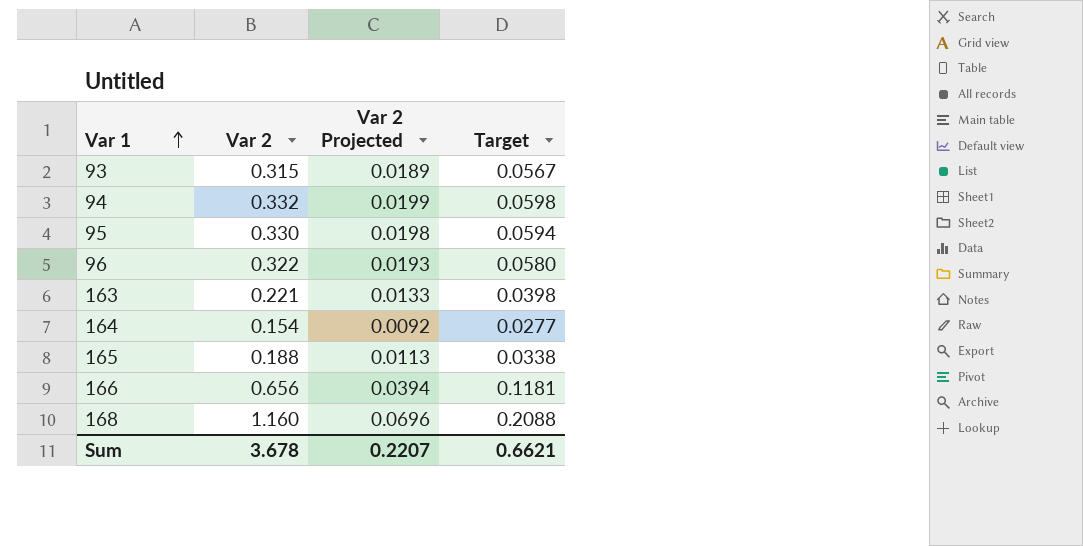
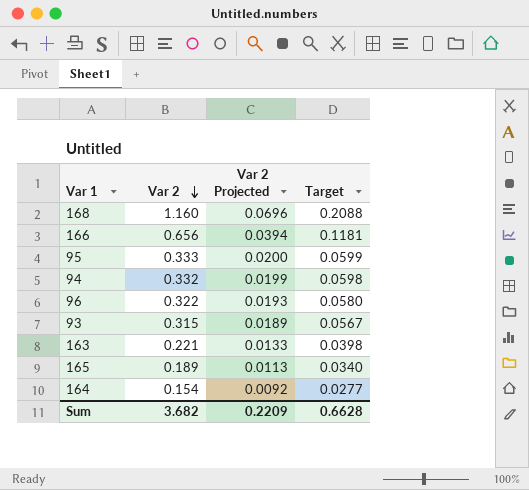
row order: Var 1 ascending -> Var 2 descending
95 | Var 2: 0.330 -> 0.333
95 | Var 2 Projected: 0.0198 -> 0.0200
95 | Target: 0.0594 -> 0.0599
165 | Var 2: 0.188 -> 0.189
165 | Target: 0.0338 -> 0.0340
Sum | Var 2: 3.678 -> 3.682
Sum | Var 2 Projected: 0.2207 -> 0.2209
Sum | Target: 0.6621 -> 0.6628

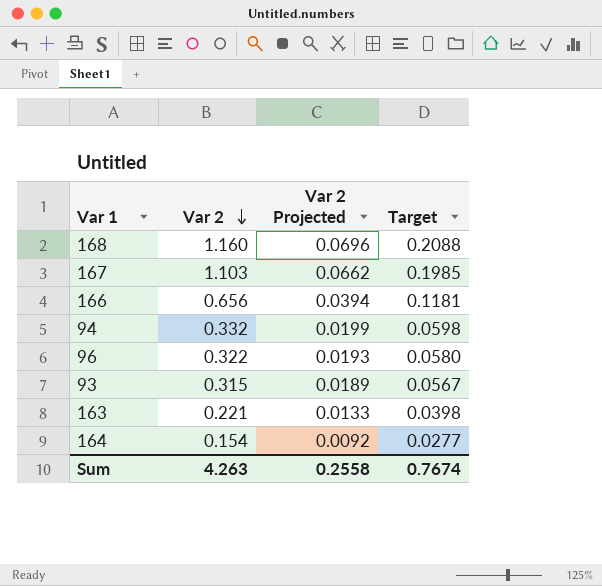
row 95: 0.333 | 0.0200 | 0.0599 -> none
row 165: 0.189 | 0.0113 | 0.0340 -> none
row 167: none -> 1.103 | 0.0662 | 0.1985
Sum | Var 2: 3.682 -> 4.263
Sum | Var 2 Projected: 0.2209 -> 0.2558
Sum | Target: 0.6628 -> 0.7674

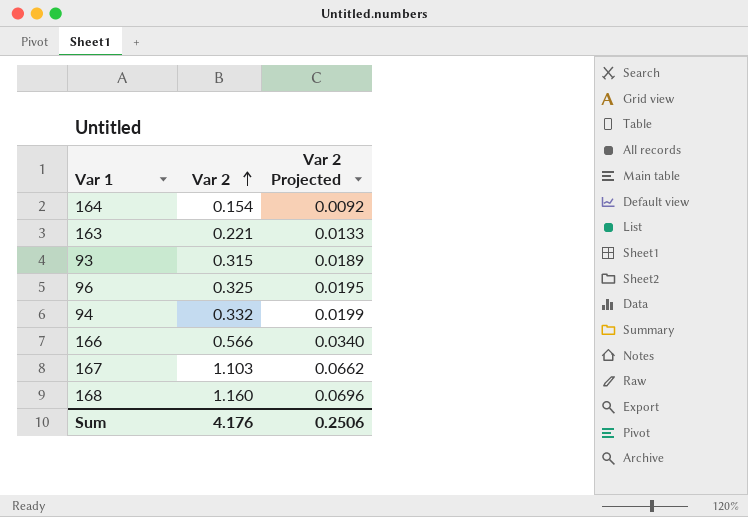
row order: Var 2 descending -> Var 2 ascending
column Target | formula: [Var 2] * 0.18 -> none
96 | Var 2: 0.322 -> 0.325
96 | Var 2 Projected: 0.0193 -> 0.0195
166 | Var 2: 0.656 -> 0.566
166 | Var 2 Projected: 0.0394 -> 0.0340
Sum | Var 2: 4.263 -> 4.176
Sum | Var 2 Projected: 0.2558 -> 0.2506

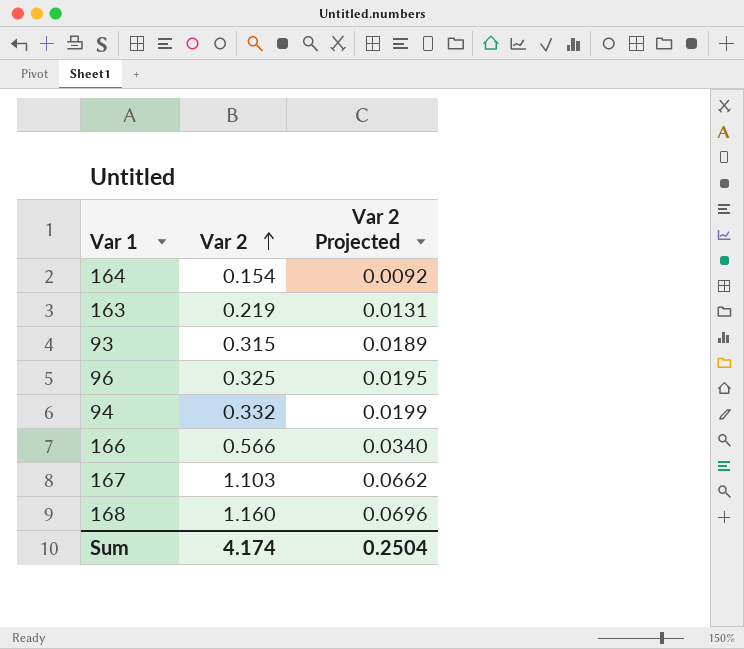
163 | Var 2: 0.221 -> 0.219
163 | Var 2 Projected: 0.0133 -> 0.0131
Sum | Var 2: 4.176 -> 4.174
Sum | Var 2 Projected: 0.2506 -> 0.2504

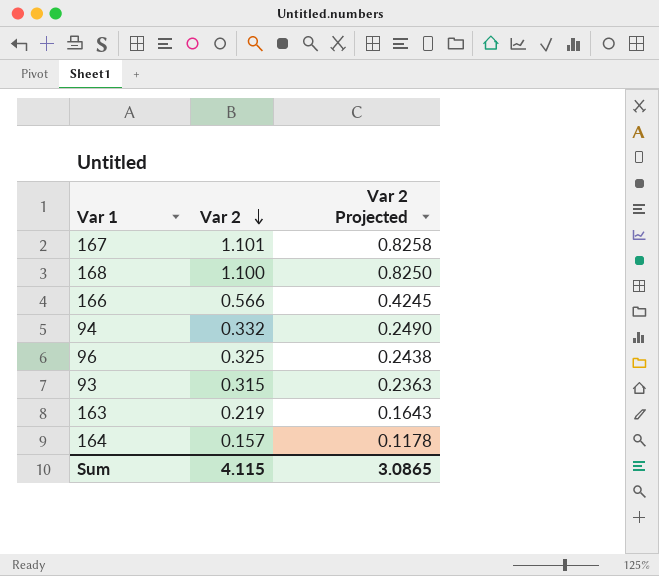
row order: Var 2 ascending -> Var 2 descending
column Var 2 Projected | formula: [Var 2] * 0.06 -> [Var 2] * 0.75
167 | Var 2: 1.103 -> 1.101
168 | Var 2: 1.160 -> 1.100
164 | Var 2: 0.154 -> 0.157
Sum | Var 2: 4.174 -> 4.115
Sum | Var 2 Projected: 0.2504 -> 3.0865

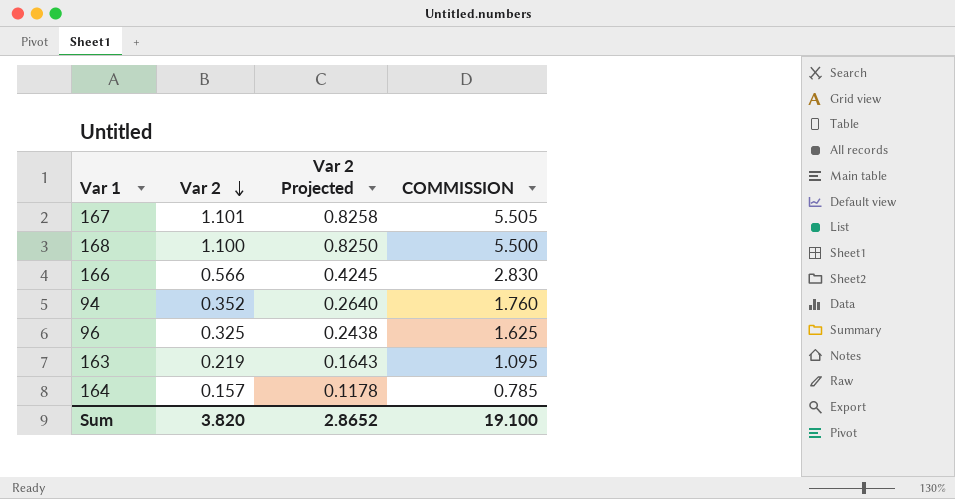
column COMMISSION | formula: none -> [Var 2] * 5
row 93: 0.315 | 0.2363 -> none
94 | Var 2: 0.332 -> 0.352
94 | Var 2 Projected: 0.2490 -> 0.2640
Sum | Var 2: 4.115 -> 3.820
Sum | Var 2 Projected: 3.0865 -> 2.8652

